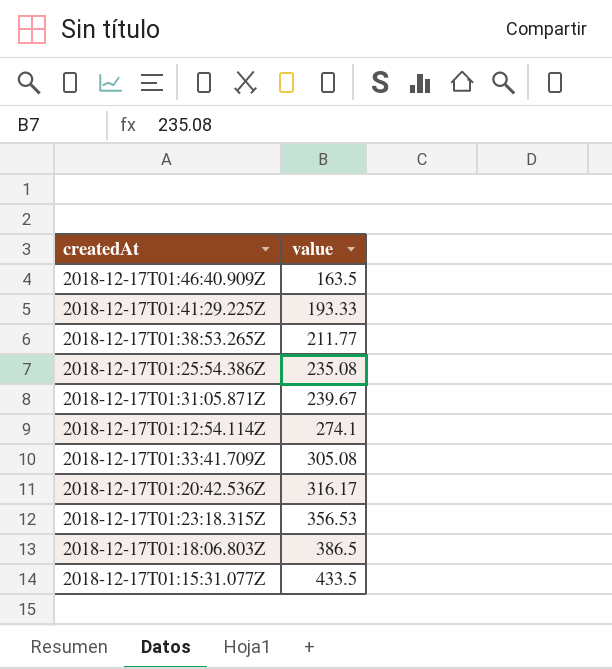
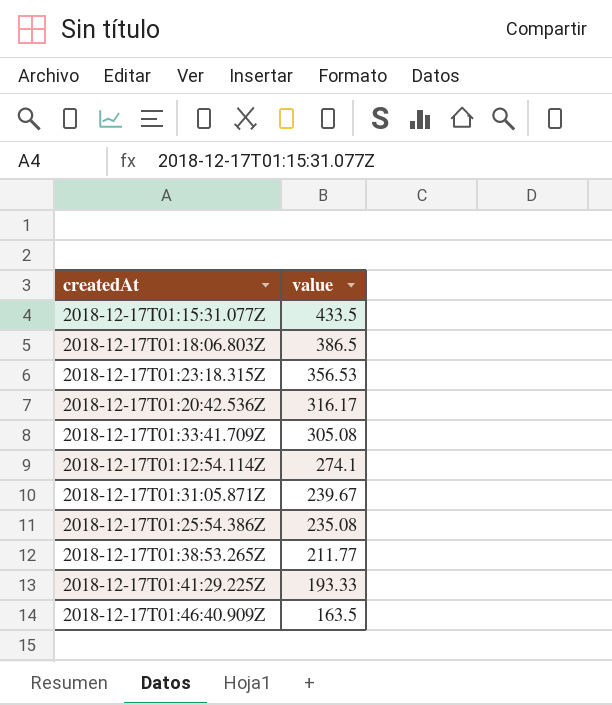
row order: value ascending -> value descending

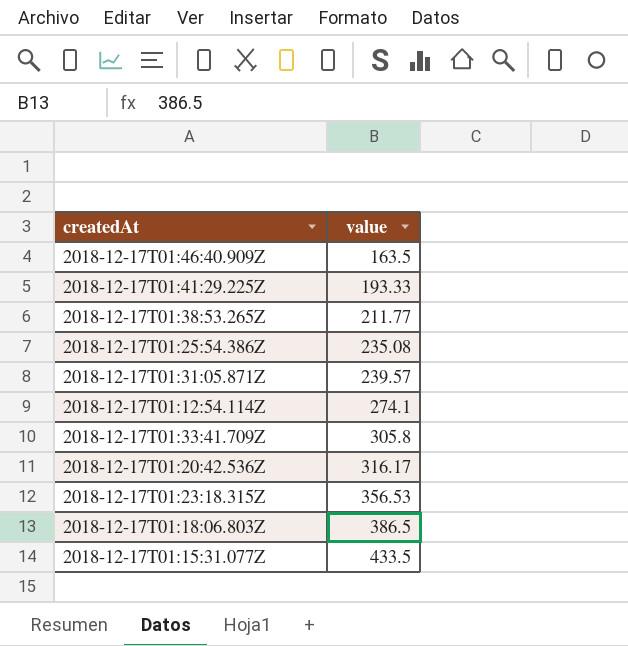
row order: value descending -> value ascending
2018-12-17T01:31:05.871Z | value: 239.67 -> 239.57
2018-12-17T01:33:41.709Z | value: 305.08 -> 305.8

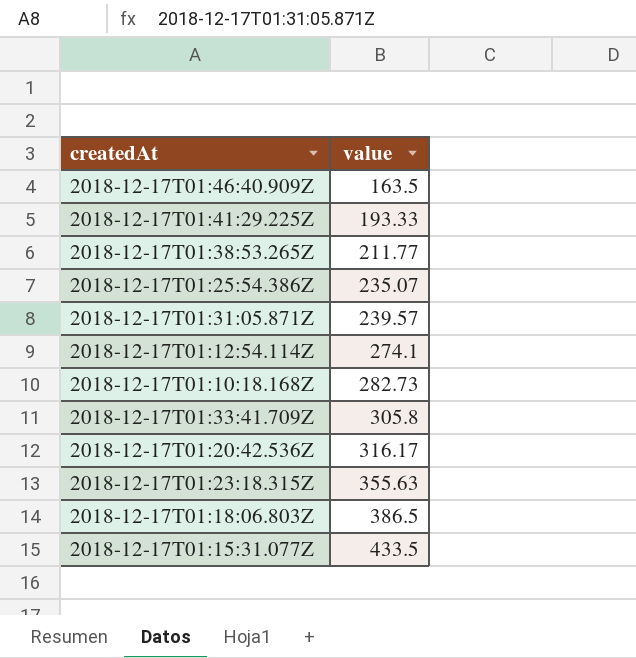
2018-12-17T01:25:54.386Z | value: 235.08 -> 235.07
row 2018-12-17T01:10:18.168Z: none -> 282.73
2018-12-17T01:23:18.315Z | value: 356.53 -> 355.63

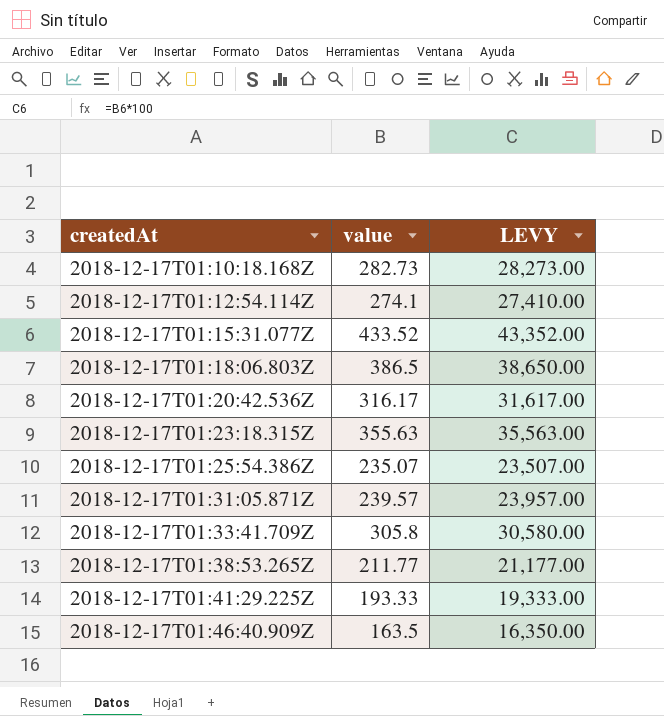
row order: value ascending -> createdAt ascending
column LEVY | formula: none -> [value] * 100
2018-12-17T01:15:31.077Z | value: 433.5 -> 433.52

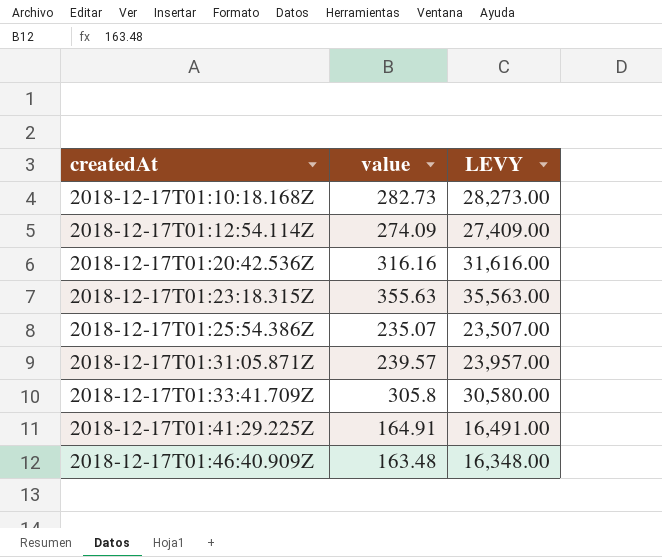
row 2018-12-17T01:15:31.077Z: 433.52 | 43,352.00 -> none
row 2018-12-17T01:18:06.803Z: 386.5 | 38,650.00 -> none
row 2018-12-17T01:38:53.265Z: 211.77 | 21,177.00 -> none
2018-12-17T01:12:54.114Z | value: 274.1 -> 274.09
2018-12-17T01:12:54.114Z | LEVY: 27,410.00 -> 27,409.00
2018-12-17T01:20:42.536Z | value: 316.17 -> 316.16
2018-12-17T01:20:42.536Z | LEVY: 31,617.00 -> 31,616.00
2018-12-17T01:41:29.225Z | value: 193.33 -> 164.91
2018-12-17T01:41:29.225Z | LEVY: 19,333.00 -> 16,491.00
2018-12-17T01:46:40.909Z | value: 163.5 -> 163.48
2018-12-17T01:46:40.909Z | LEVY: 16,350.00 -> 16,348.00

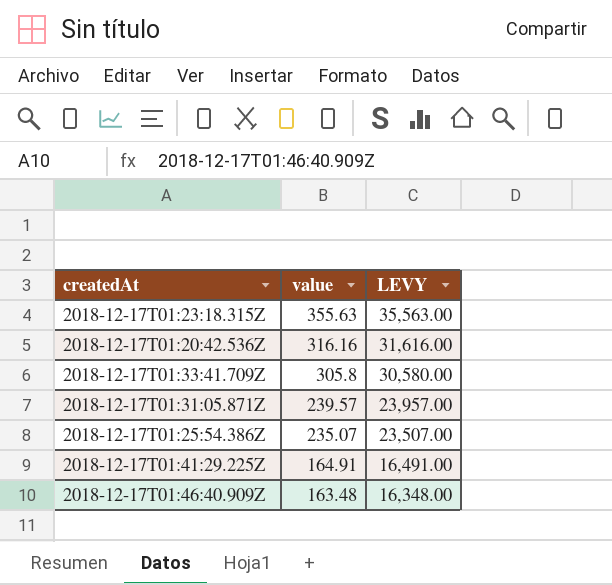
row order: createdAt ascending -> value descending
row 2018-12-17T01:10:18.168Z: 282.73 | 28,273.00 -> none
row 2018-12-17T01:12:54.114Z: 274.09 | 27,409.00 -> none

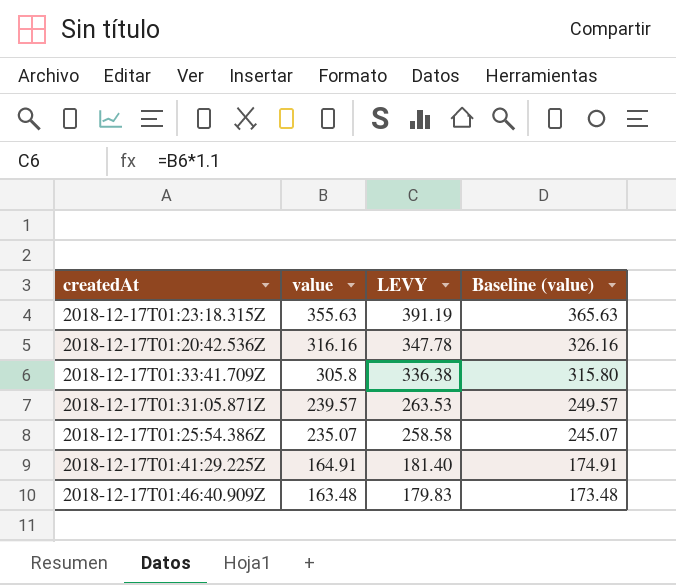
column LEVY | formula: [value] * 100 -> [value] * 1.1
column Baseline (value) | formula: none -> [value] + 10

